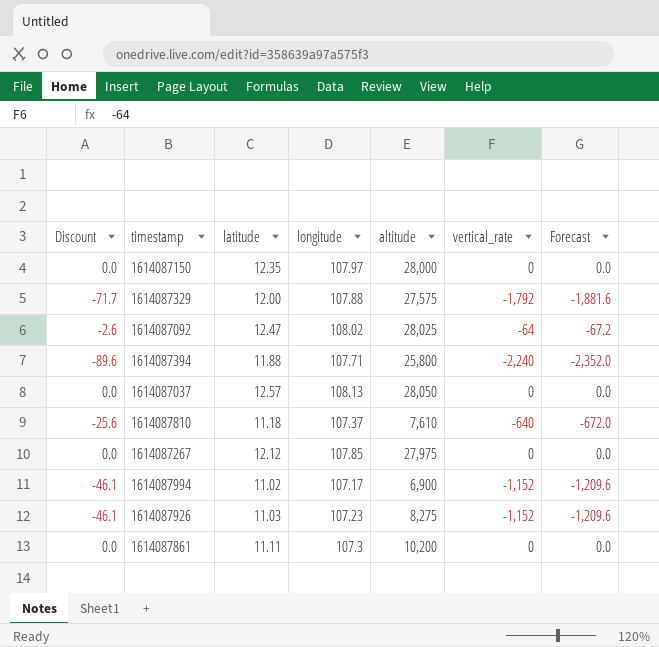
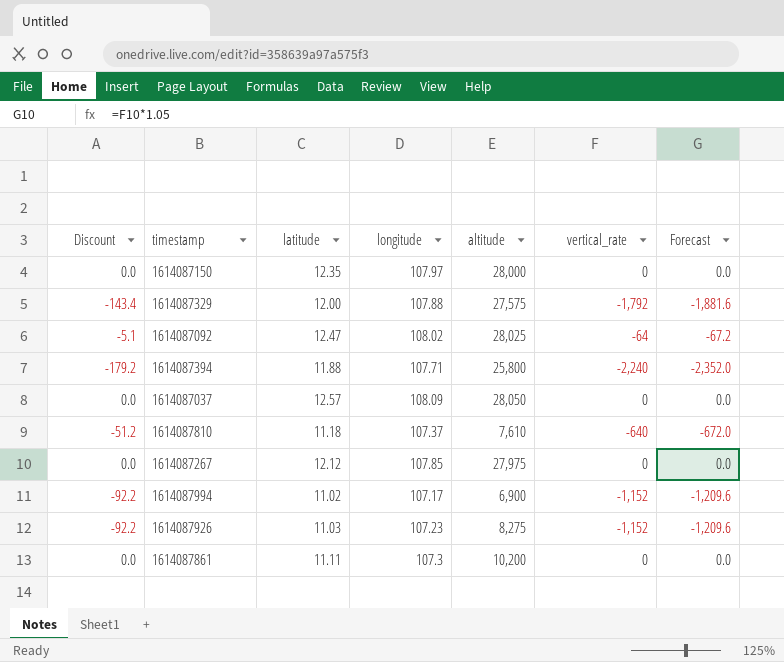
column Discount | formula: [vertical_rate] * 0.04 -> [vertical_rate] * 0.08
1614087037 | longitude: 108.13 -> 108.09

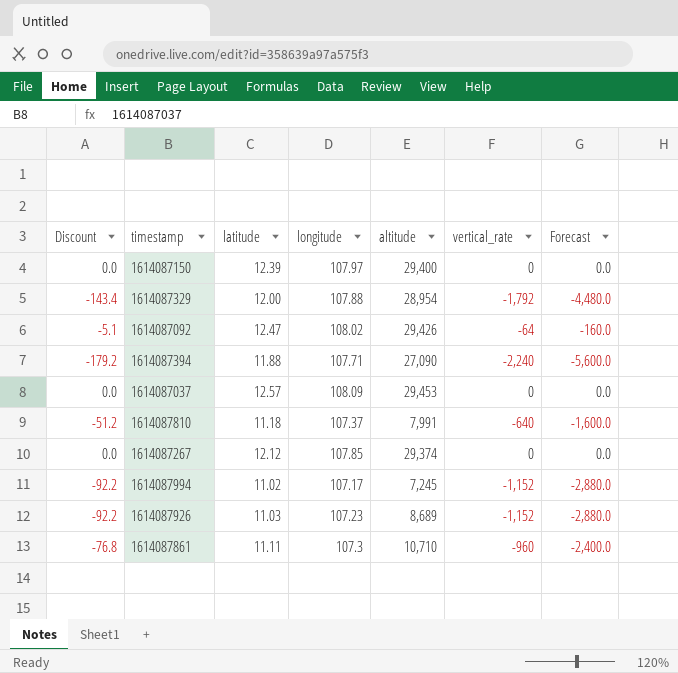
column Forecast | formula: [vertical_rate] * 1.05 -> [vertical_rate] * 2.5
1614087150 | latitude: 12.35 -> 12.39
1614087150 | altitude: 28,000 -> 29,400
1614087329 | altitude: 27,575 -> 28,954
1614087092 | altitude: 28,025 -> 29,426
1614087394 | altitude: 25,800 -> 27,090
1614087037 | altitude: 28,050 -> 29,453
1614087810 | altitude: 7,610 -> 7,991
1614087267 | altitude: 27,975 -> 29,374
1614087994 | altitude: 6,900 -> 7,245
1614087926 | altitude: 8,275 -> 8,689
1614087861 | Discount: 0.0 -> -76.8
1614087861 | altitude: 10,200 -> 10,710
1614087861 | vertical_rate: 0 -> -960

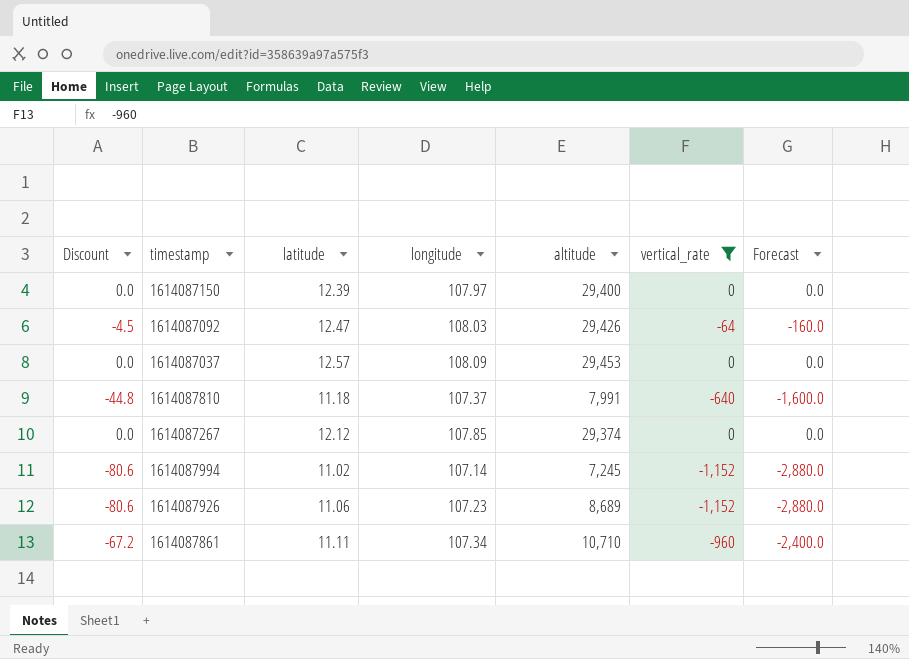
filter: none -> vertical_rate >= -1,152
column Discount | formula: [vertical_rate] * 0.08 -> [vertical_rate] * 0.07
1614087092 | longitude: 108.02 -> 108.03
1614087994 | longitude: 107.17 -> 107.14
1614087926 | latitude: 11.03 -> 11.06
1614087861 | longitude: 107.3 -> 107.34

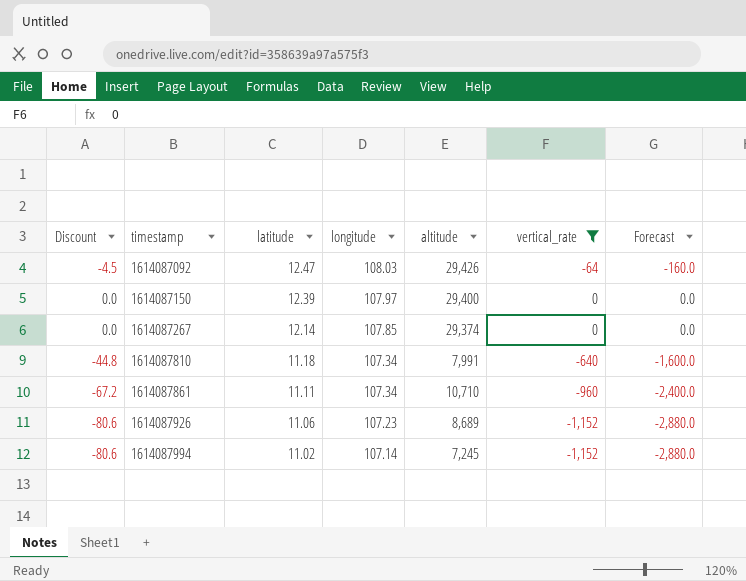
row order: none -> timestamp ascending
row 1614087037: 0.0 | 12.57 | 108.09 | 29,453 | 0 | 0.0 -> none
1614087267 | latitude: 12.12 -> 12.14
1614087810 | longitude: 107.37 -> 107.34

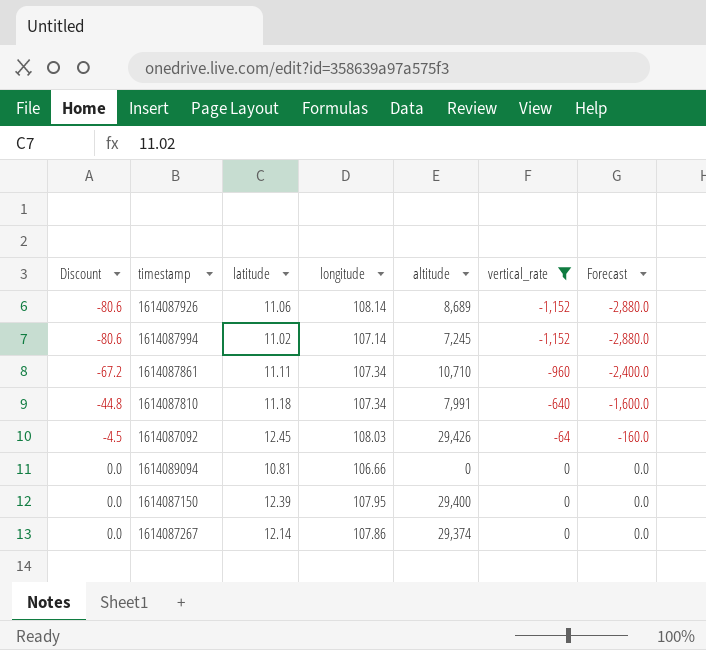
row order: timestamp ascending -> Discount ascending
1614087926 | longitude: 107.23 -> 108.14
1614087092 | latitude: 12.47 -> 12.45
row 1614089094: none -> 0.0 | 10.81 | 106.66 | 0 | 0 | 0.0
1614087150 | longitude: 107.97 -> 107.95
1614087267 | longitude: 107.85 -> 107.86

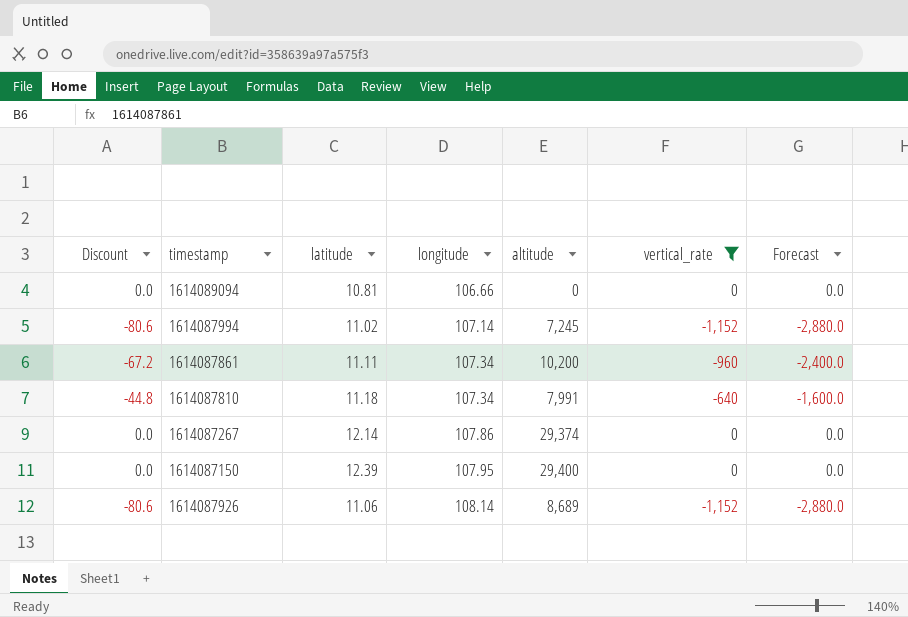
row order: Discount ascending -> longitude ascending
row 1614087092: -4.5 | 12.45 | 108.03 | 29,426 | -64 | -160.0 -> none
1614087861 | altitude: 10,710 -> 10,200

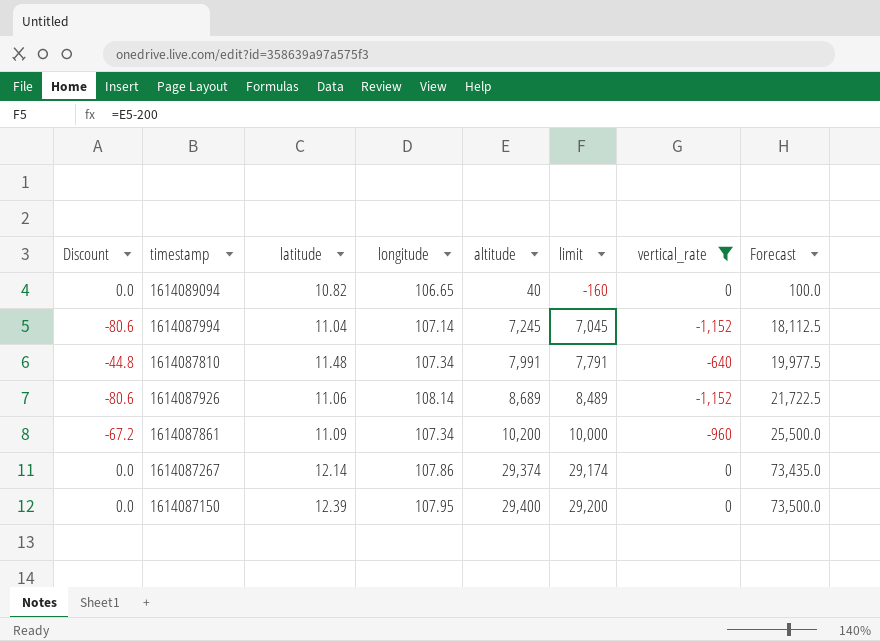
row order: longitude ascending -> altitude ascending
column limit | formula: none -> [altitude] - 200
column Forecast | formula: [vertical_rate] * 2.5 -> [altitude] * 2.5
1614089094 | latitude: 10.81 -> 10.82
1614089094 | longitude: 106.66 -> 106.65
1614089094 | altitude: 0 -> 40
1614087994 | latitude: 11.02 -> 11.04
1614087810 | latitude: 11.18 -> 11.48
1614087861 | latitude: 11.11 -> 11.09

